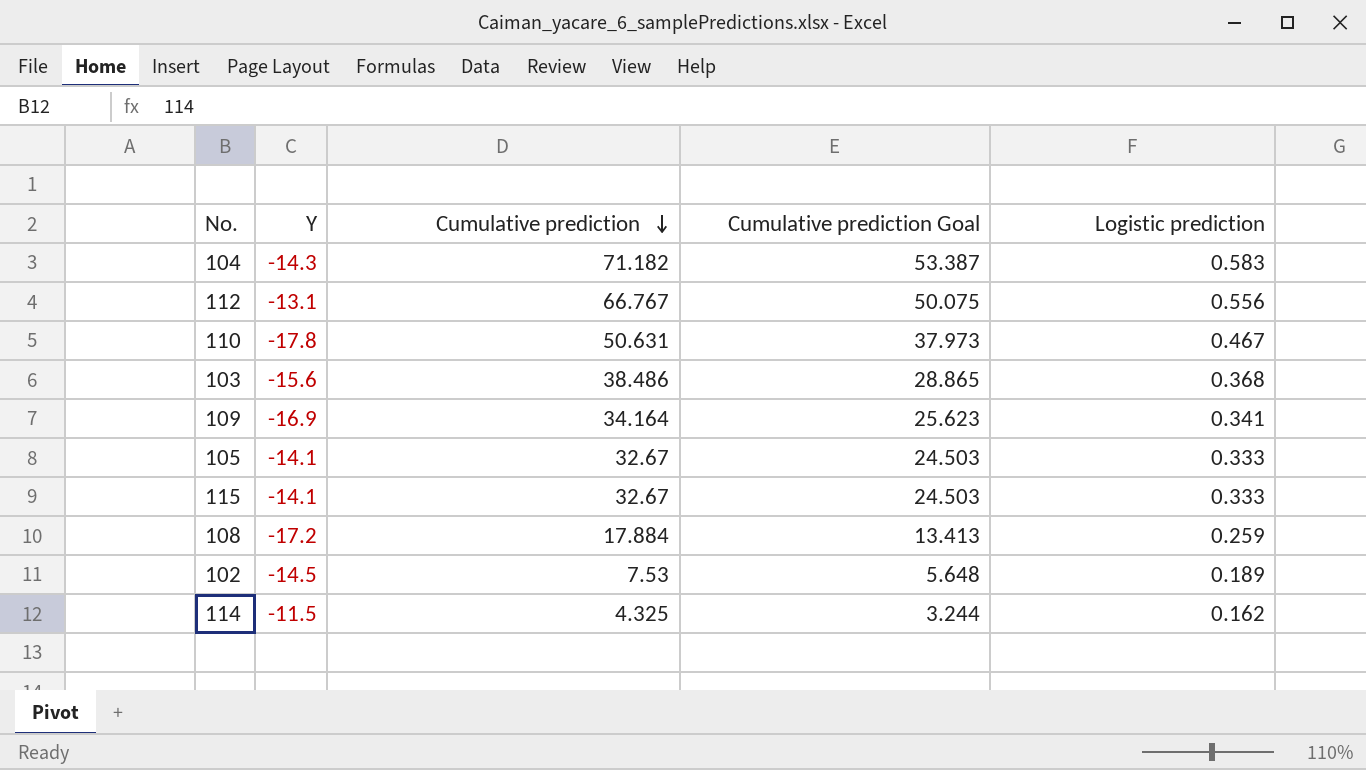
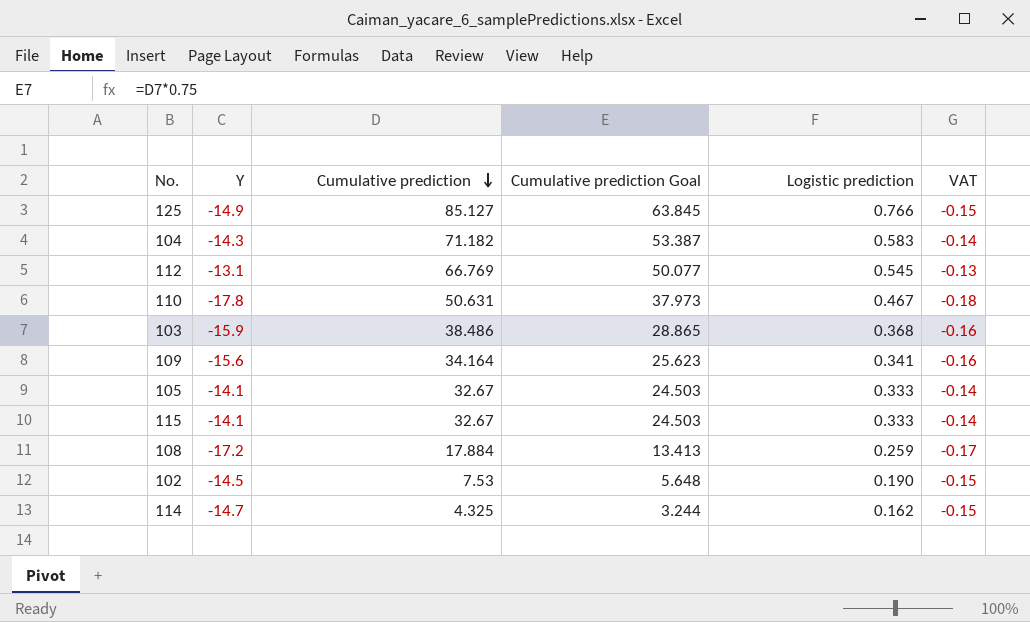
column VAT | formula: none -> [Y] * 0.01
row 125: none -> -14.9 | 85.127 | 63.845 | 0.766 | -0.15
112 | Cumulative prediction: 66.767 -> 66.769
112 | Cumulative prediction Goal: 50.075 -> 50.077
112 | Logistic prediction: 0.556 -> 0.545
103 | Y: -15.6 -> -15.9
109 | Y: -16.9 -> -15.6
102 | Logistic prediction: 0.189 -> 0.190
114 | Y: -11.5 -> -14.7

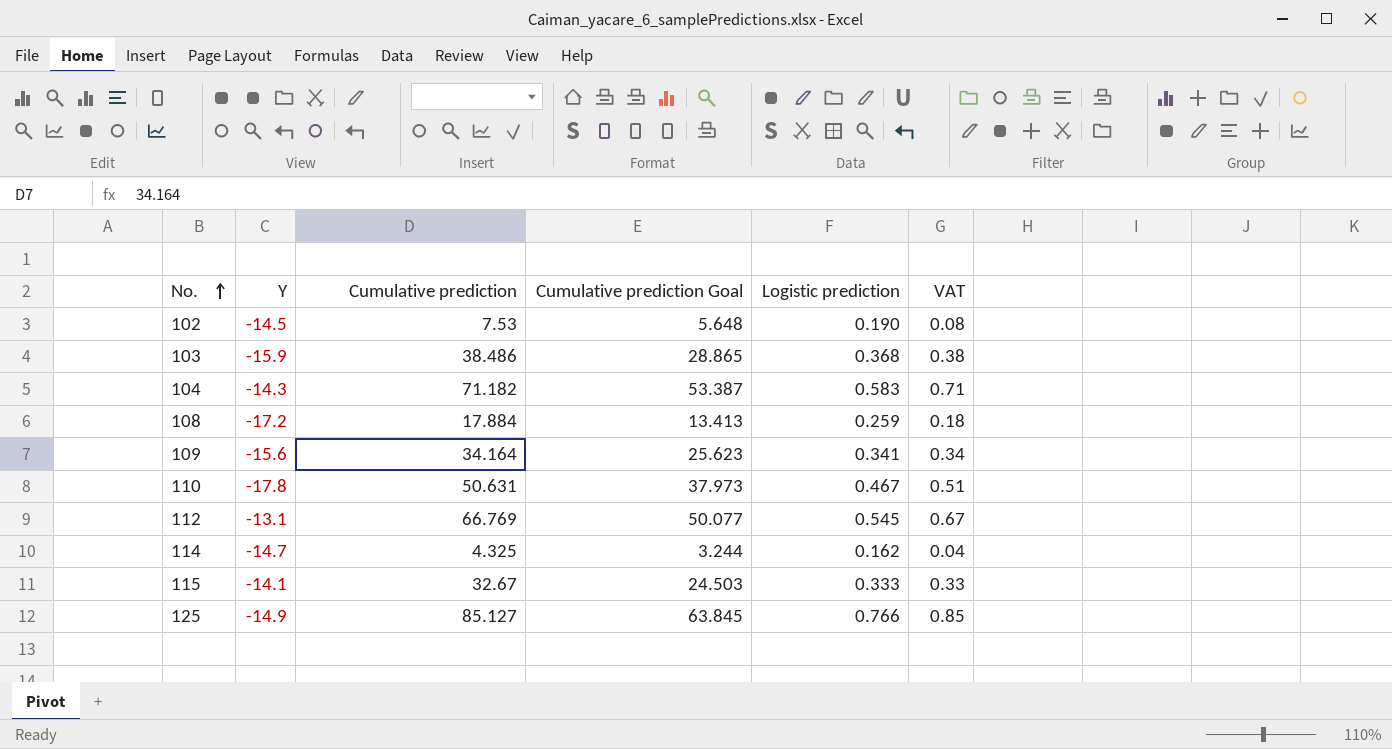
row order: Cumulative prediction descending -> No. ascending
column VAT | formula: [Y] * 0.01 -> [Cumulative prediction] * 0.01
row 105: -14.1 | 32.67 | 24.503 | 0.333 | -0.14 -> none

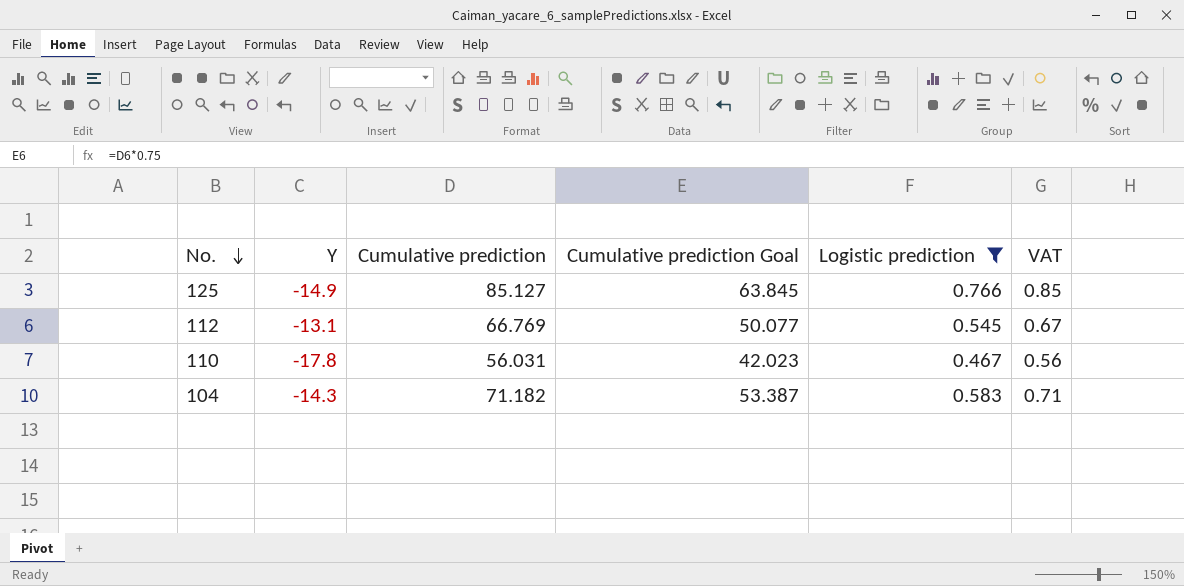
filter: none -> Logistic prediction >= 0.467
row order: No. ascending -> No. descending
110 | Cumulative prediction: 50.631 -> 56.031
110 | Cumulative prediction Goal: 37.973 -> 42.023
110 | VAT: 0.51 -> 0.56

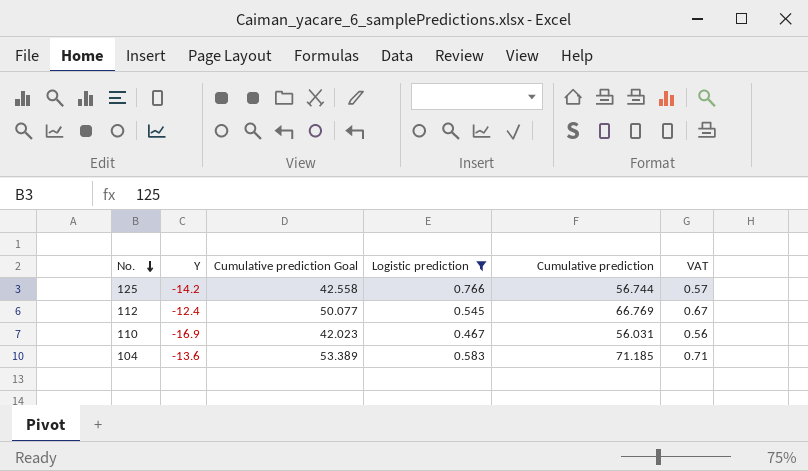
column Cumulative prediction | position: 3 -> 5
125 | Y: -14.9 -> -14.2
125 | Cumulative prediction Goal: 63.845 -> 42.558
125 | Cumulative prediction: 85.127 -> 56.744
125 | VAT: 0.85 -> 0.57
112 | Y: -13.1 -> -12.4
110 | Y: -17.8 -> -16.9
104 | Y: -14.3 -> -13.6
104 | Cumulative prediction Goal: 53.387 -> 53.389
104 | Cumulative prediction: 71.182 -> 71.185

